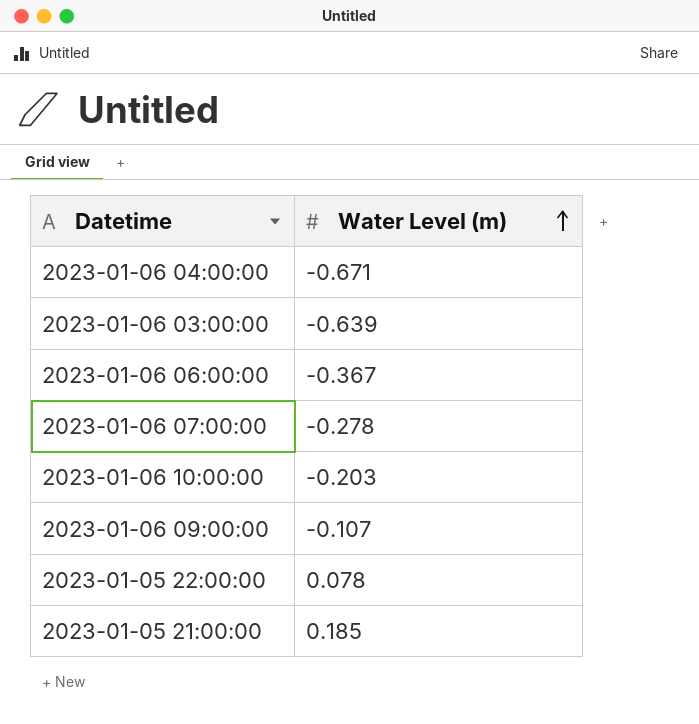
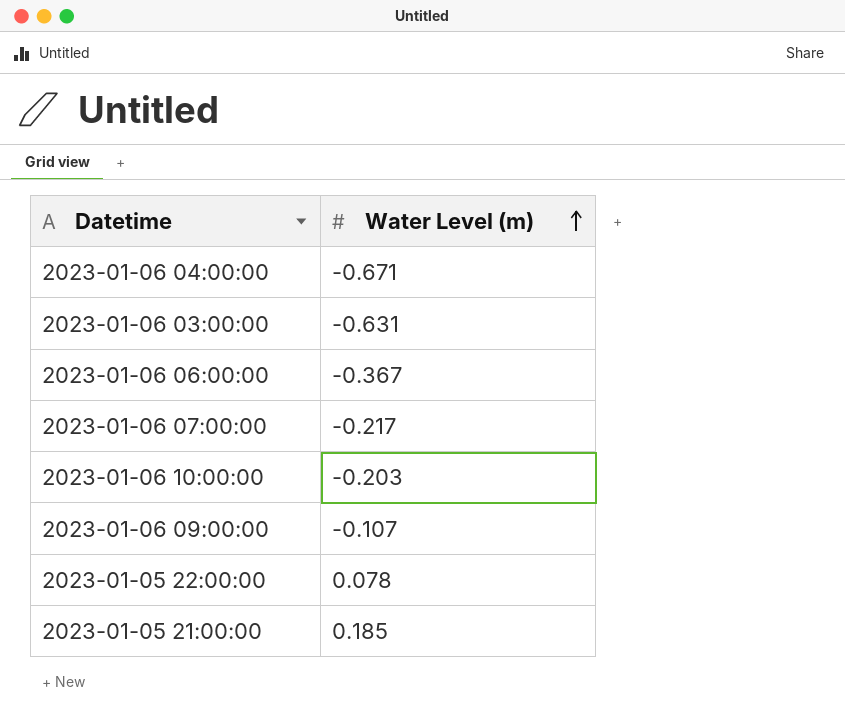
2023-01-06 03:00:00 | Water Level (m): -0.639 -> -0.631
2023-01-06 07:00:00 | Water Level (m): -0.278 -> -0.217

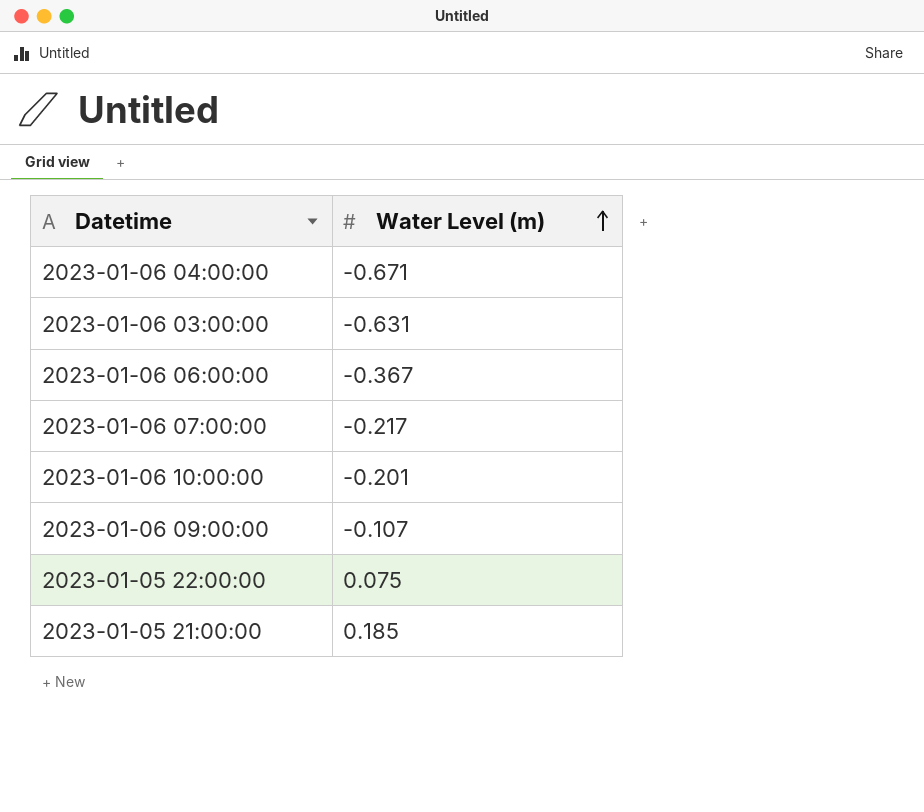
2023-01-06 10:00:00 | Water Level (m): -0.203 -> -0.201
2023-01-05 22:00:00 | Water Level (m): 0.078 -> 0.075

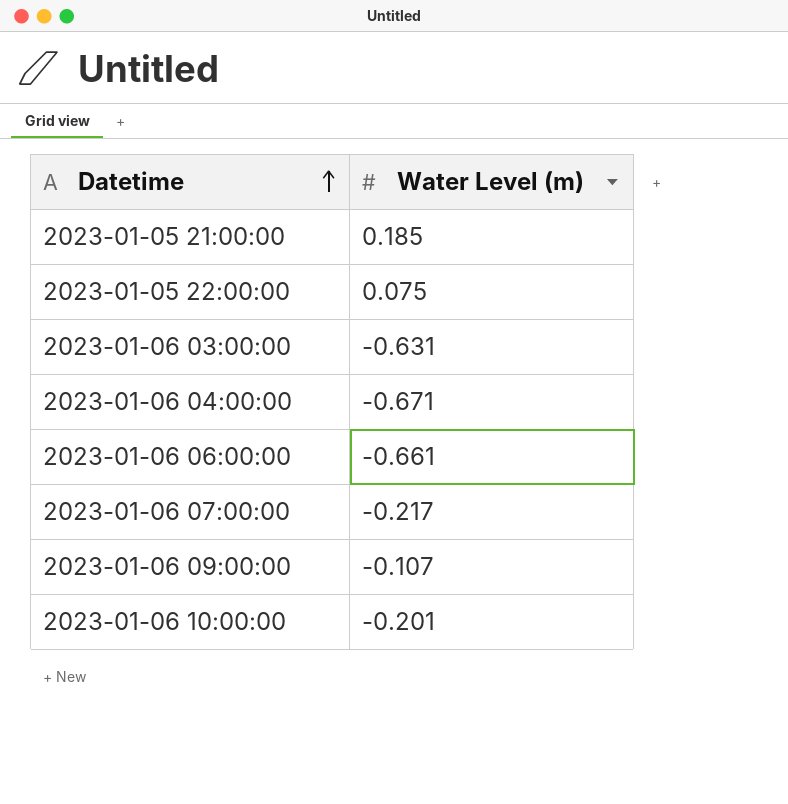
row order: Water Level (m) ascending -> Datetime ascending
2023-01-06 06:00:00 | Water Level (m): -0.367 -> -0.661

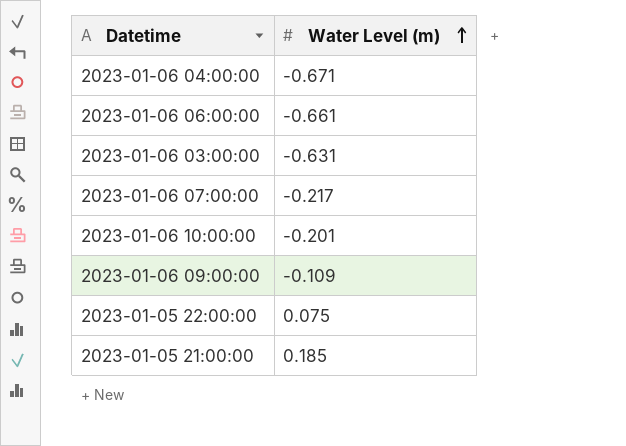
row order: Datetime ascending -> Water Level (m) ascending
2023-01-06 09:00:00 | Water Level (m): -0.107 -> -0.109

